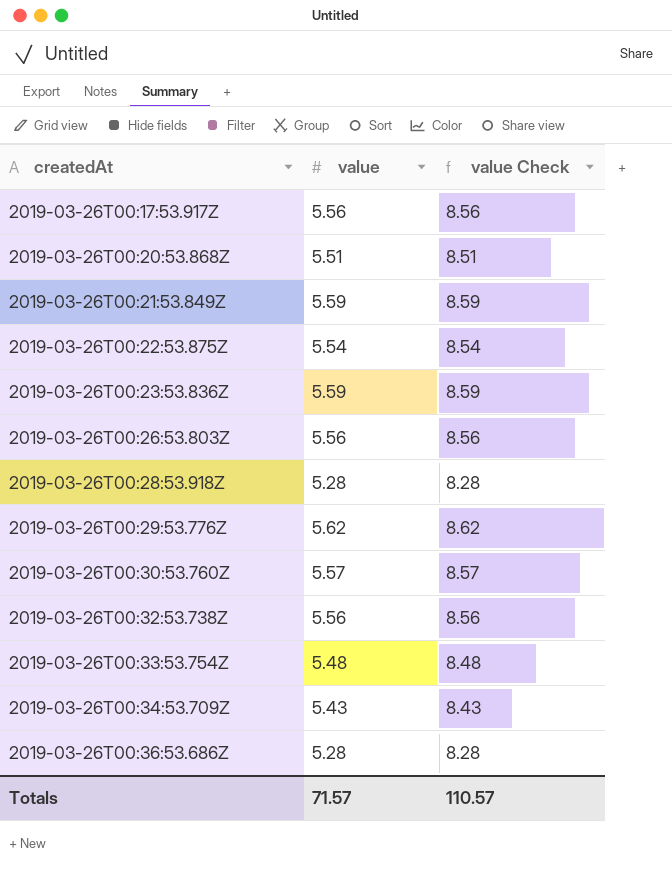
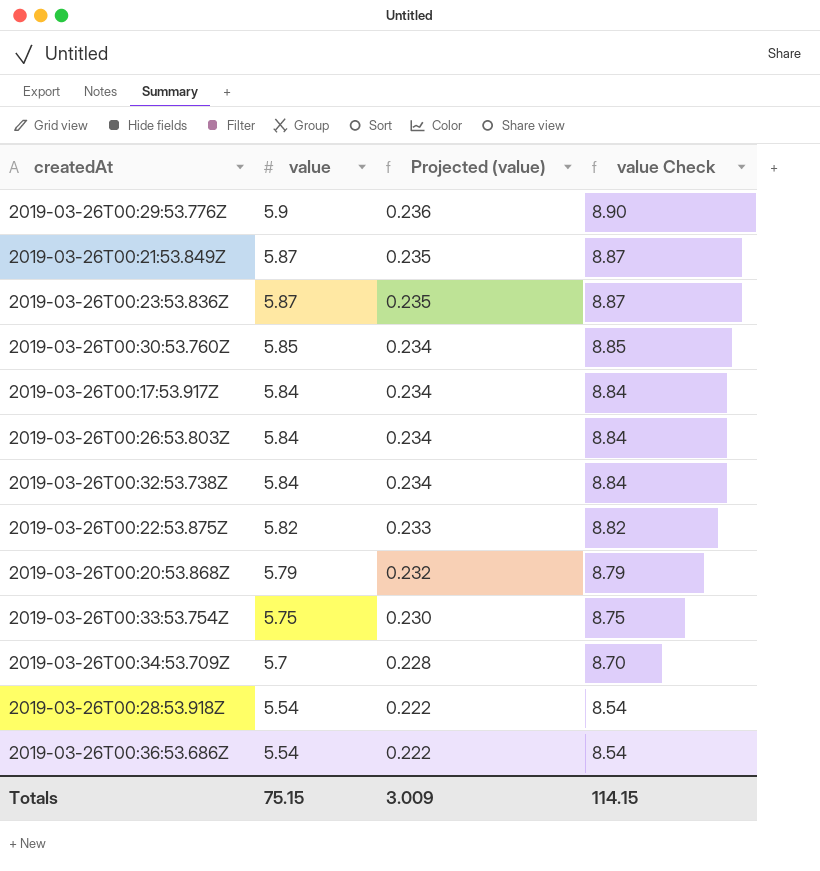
row order: createdAt ascending -> value descending
column Projected (value) | formula: none -> [value] * 0.04
2019-03-26T00:29:53.776Z | value: 5.62 -> 5.9
2019-03-26T00:29:53.776Z | value Check: 8.62 -> 8.90
2019-03-26T00:21:53.849Z | value: 5.59 -> 5.87
2019-03-26T00:21:53.849Z | value Check: 8.59 -> 8.87
2019-03-26T00:23:53.836Z | value: 5.59 -> 5.87
2019-03-26T00:23:53.836Z | value Check: 8.59 -> 8.87
2019-03-26T00:30:53.760Z | value: 5.57 -> 5.85
2019-03-26T00:30:53.760Z | value Check: 8.57 -> 8.85
2019-03-26T00:17:53.917Z | value: 5.56 -> 5.84
2019-03-26T00:17:53.917Z | value Check: 8.56 -> 8.84
2019-03-26T00:26:53.803Z | value: 5.56 -> 5.84
2019-03-26T00:26:53.803Z | value Check: 8.56 -> 8.84
2019-03-26T00:32:53.738Z | value: 5.56 -> 5.84
2019-03-26T00:32:53.738Z | value Check: 8.56 -> 8.84
2019-03-26T00:22:53.875Z | value: 5.54 -> 5.82
2019-03-26T00:22:53.875Z | value Check: 8.54 -> 8.82
2019-03-26T00:20:53.868Z | value: 5.51 -> 5.79
2019-03-26T00:20:53.868Z | value Check: 8.51 -> 8.79
2019-03-26T00:33:53.754Z | value: 5.48 -> 5.75
2019-03-26T00:33:53.754Z | value Check: 8.48 -> 8.75
2019-03-26T00:34:53.709Z | value: 5.43 -> 5.7
2019-03-26T00:34:53.709Z | value Check: 8.43 -> 8.70
2019-03-26T00:28:53.918Z | value: 5.28 -> 5.54
2019-03-26T00:28:53.918Z | value Check: 8.28 -> 8.54
2019-03-26T00:36:53.686Z | value: 5.28 -> 5.54
2019-03-26T00:36:53.686Z | value Check: 8.28 -> 8.54
Totals | value: 71.57 -> 75.15
Totals | value Check: 110.57 -> 114.15

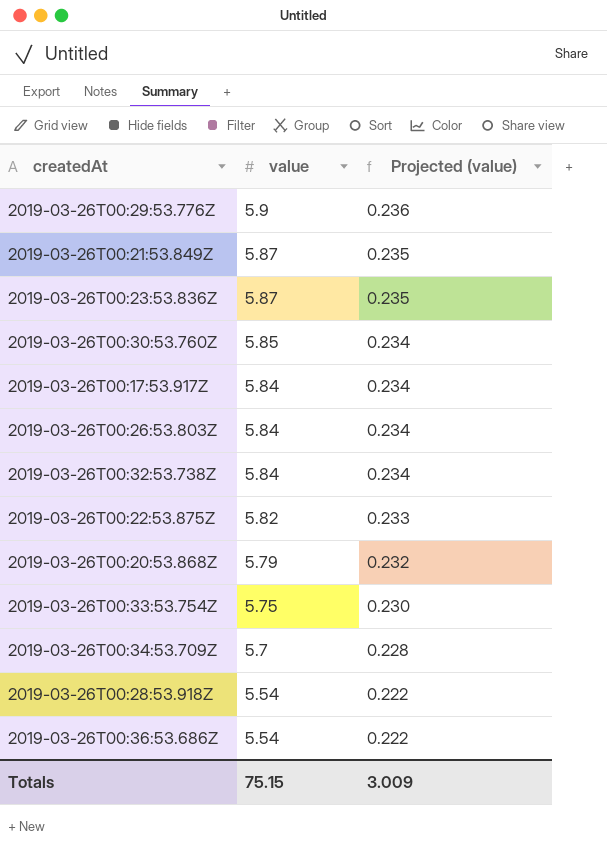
column value Check | formula: [value] + 3 -> none

